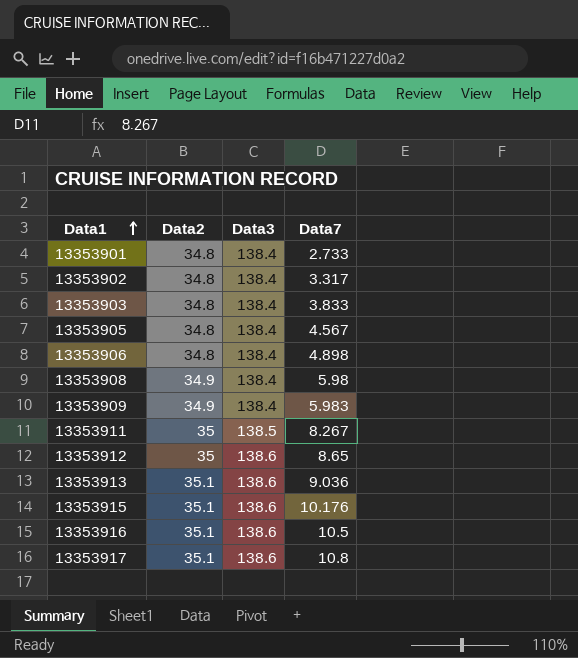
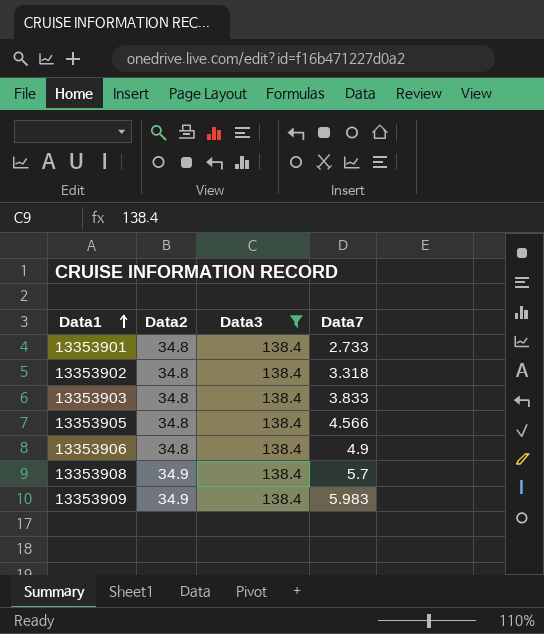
filter: none -> Data3 = 138.4
13353902 | Data7: 3.317 -> 3.318
13353905 | Data7: 4.567 -> 4.566
13353906 | Data7: 4.898 -> 4.9
13353908 | Data7: 5.98 -> 5.7

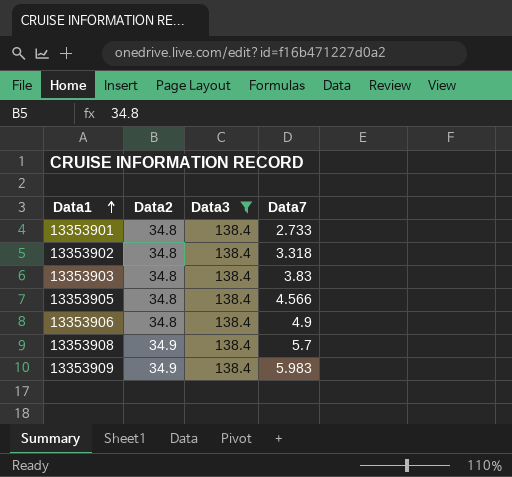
13353903 | Data7: 3.833 -> 3.83

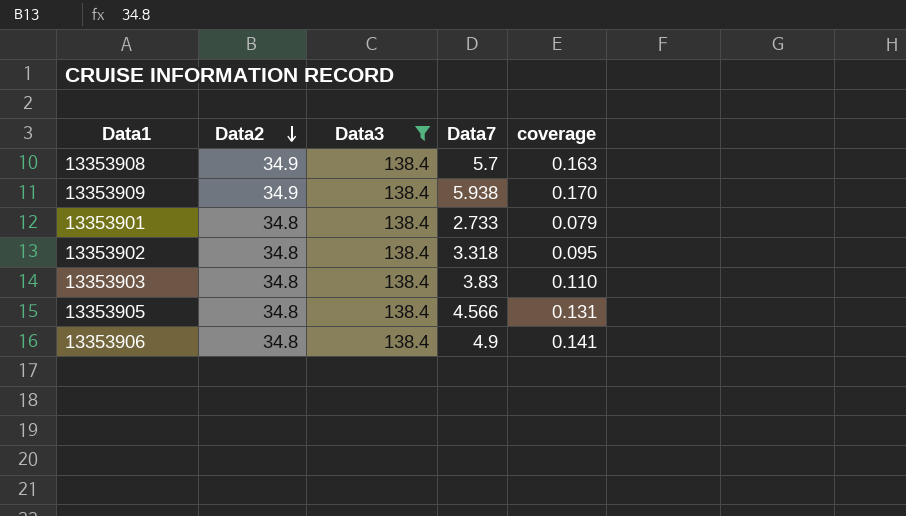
row order: Data1 ascending -> Data2 descending
column coverage | formula: none -> [Data7] / [Data2]
13353909 | Data7: 5.983 -> 5.938

